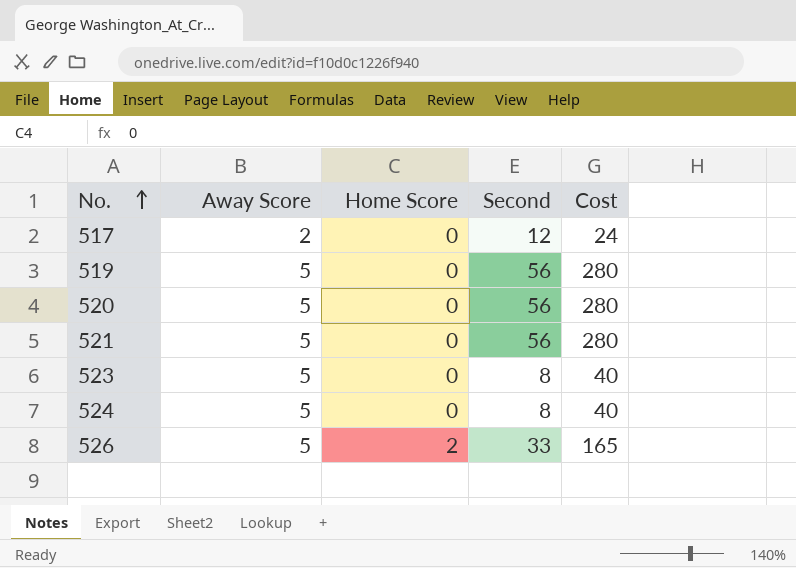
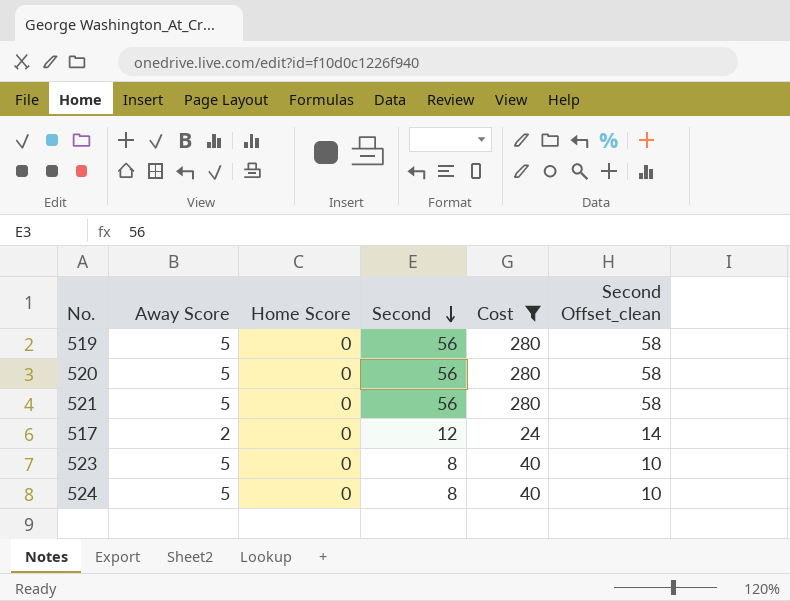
filter: none -> Cost != 165
row order: No. ascending -> Second descending
column Second Offset_clean | formula: none -> [Second] + 2

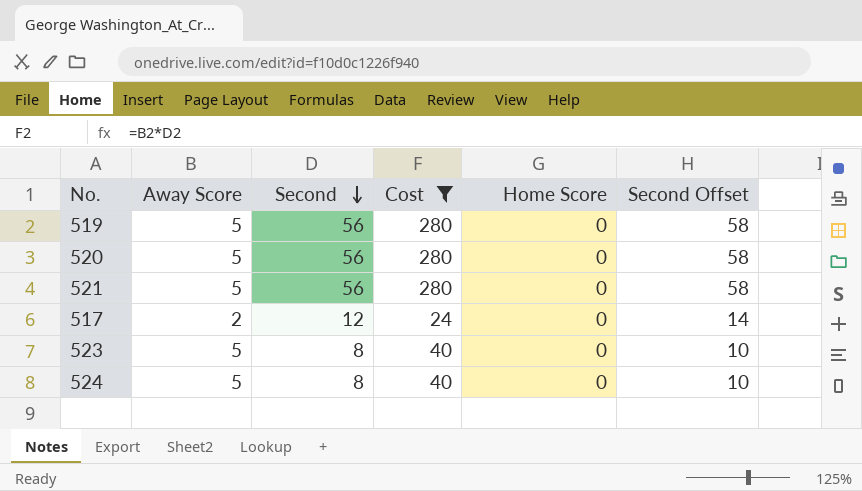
column Home Score | position: 3 -> 5
column name: Second Offset_clean -> Second Offset

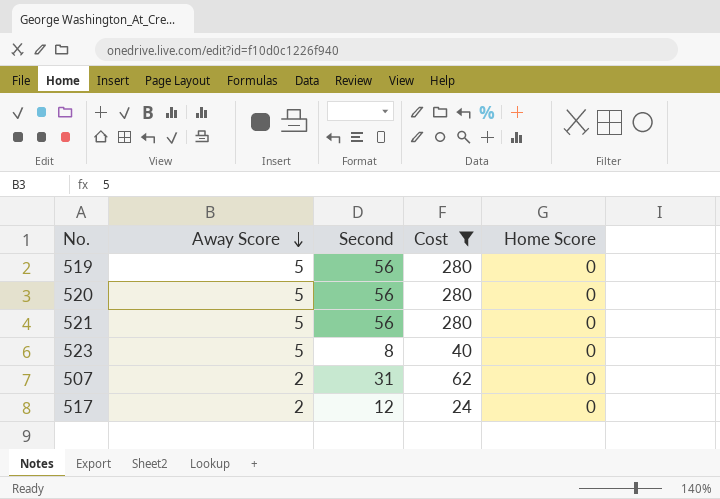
row order: Second descending -> Away Score descending
column Second Offset | formula: [Second] + 2 -> none
row 524: 5 | 8 | 40 | 0 | 10 -> none
row 507: none -> 2 | 31 | 62 | 0

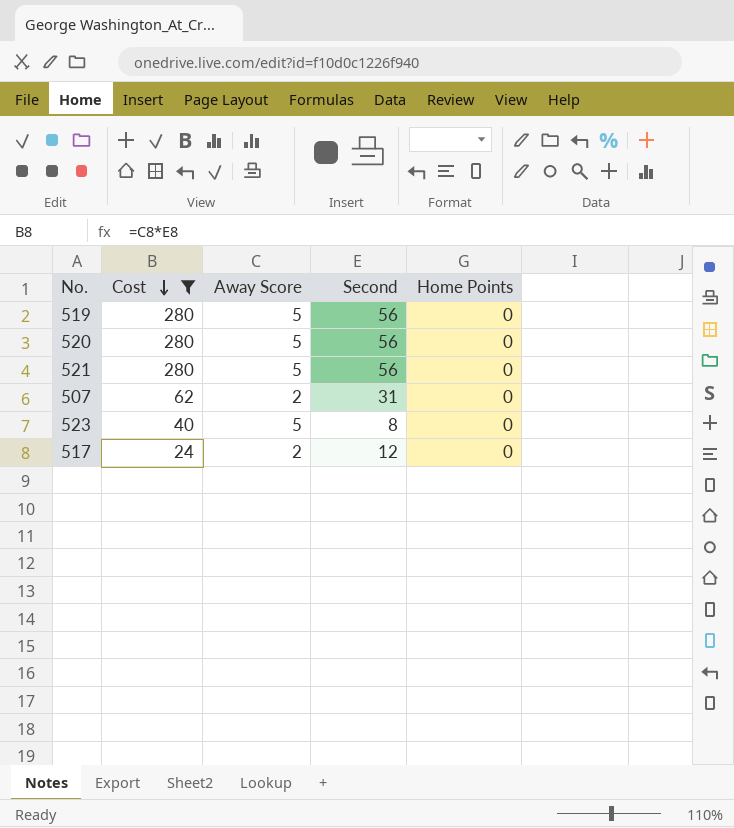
row order: Away Score descending -> Cost descending
column Cost | position: 4 -> 2
column name: Home Score -> Home Points

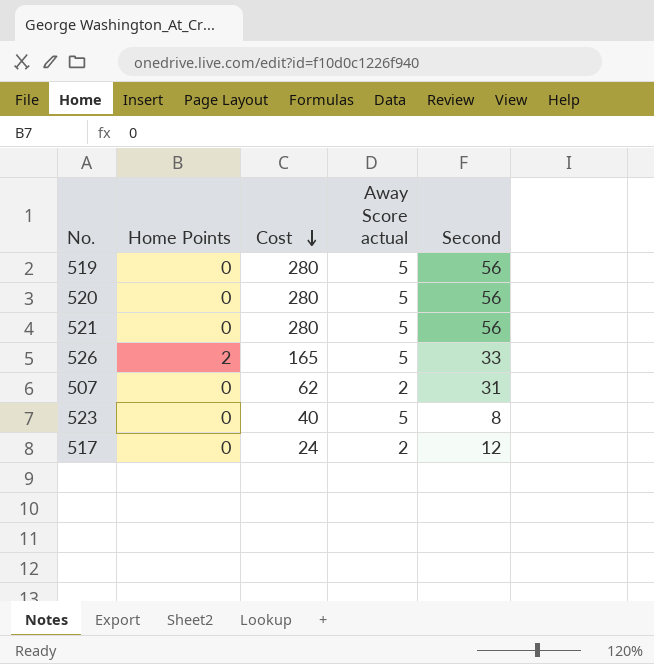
filter: Cost != 165 -> none
column Home Points | position: 5 -> 2
column name: Away Score -> Away Score actual

